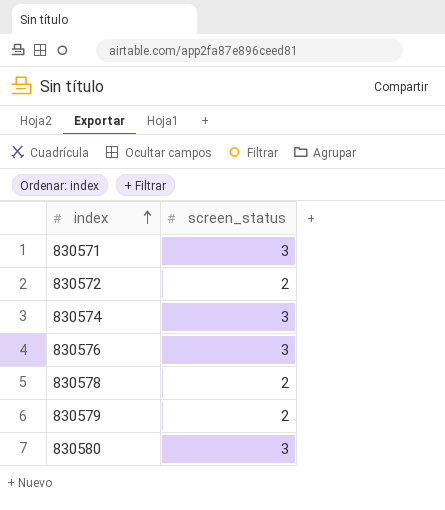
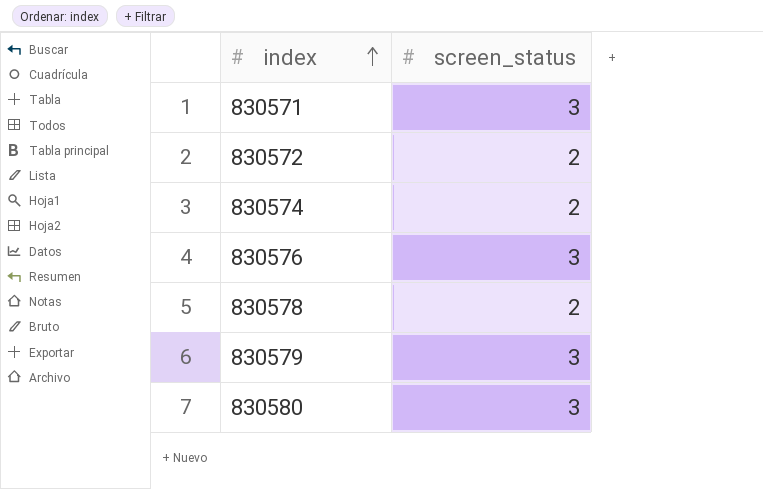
830574 | screen_status: 3 -> 2
830579 | screen_status: 2 -> 3

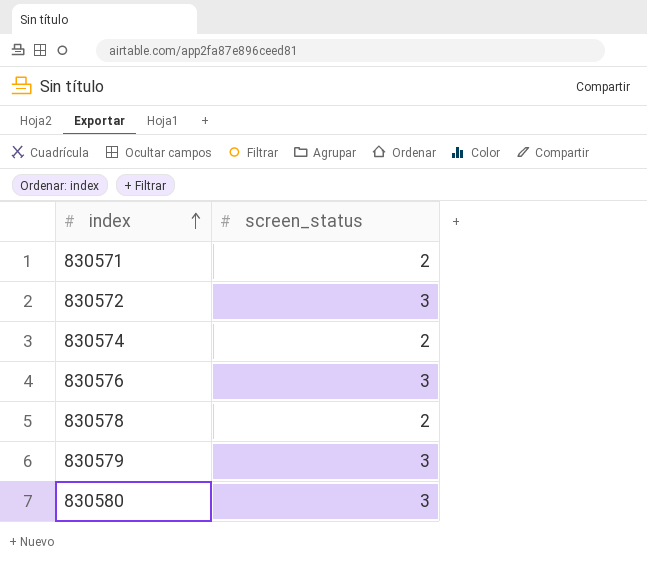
830571 | screen_status: 3 -> 2
830572 | screen_status: 2 -> 3

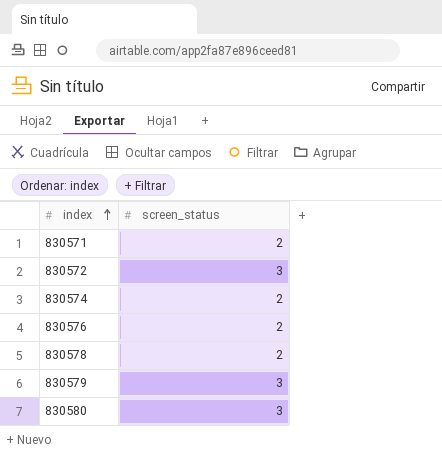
830576 | screen_status: 3 -> 2

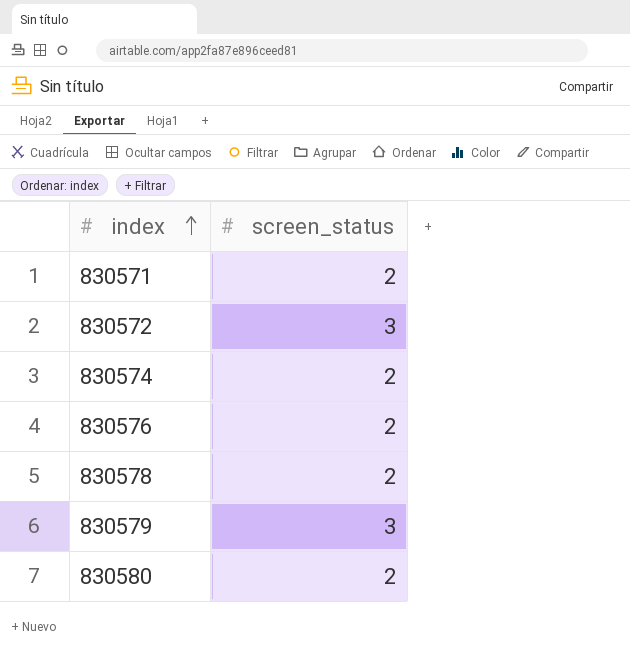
830580 | screen_status: 3 -> 2

